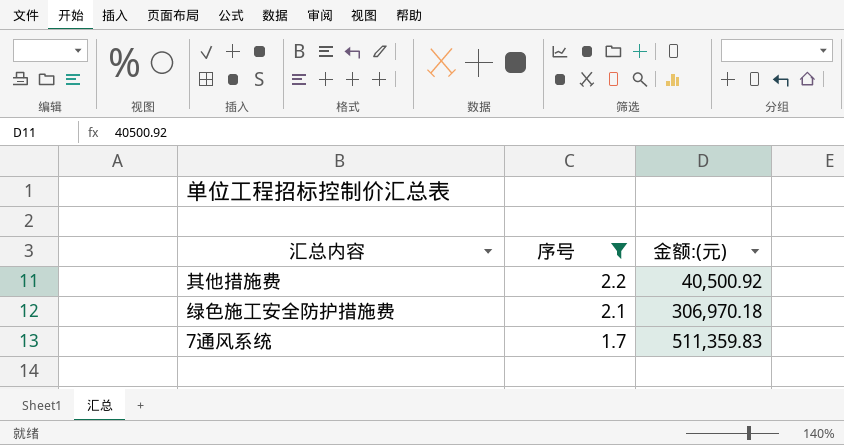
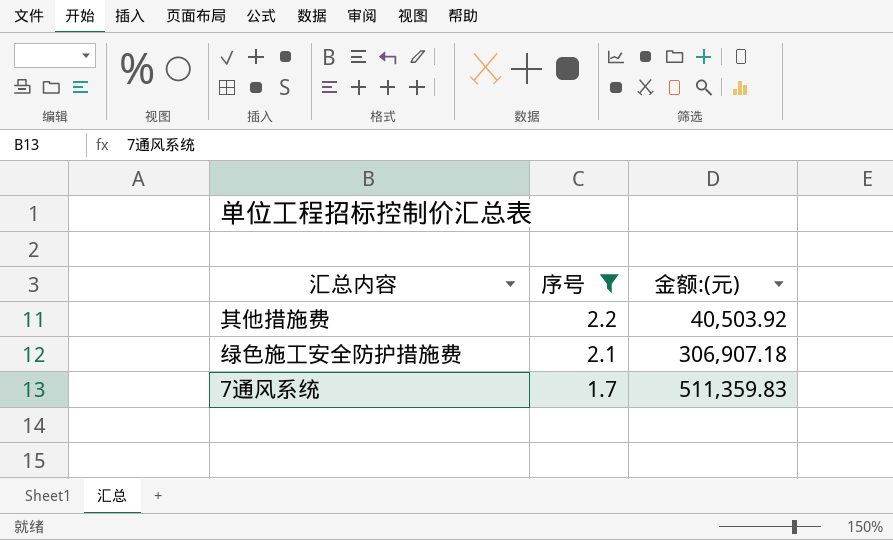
其他措施费 | 金额:(元): 40,500.92 -> 40,503.92
绿色施工安全防护措施费 | 金额:(元): 306,970.18 -> 306,907.18

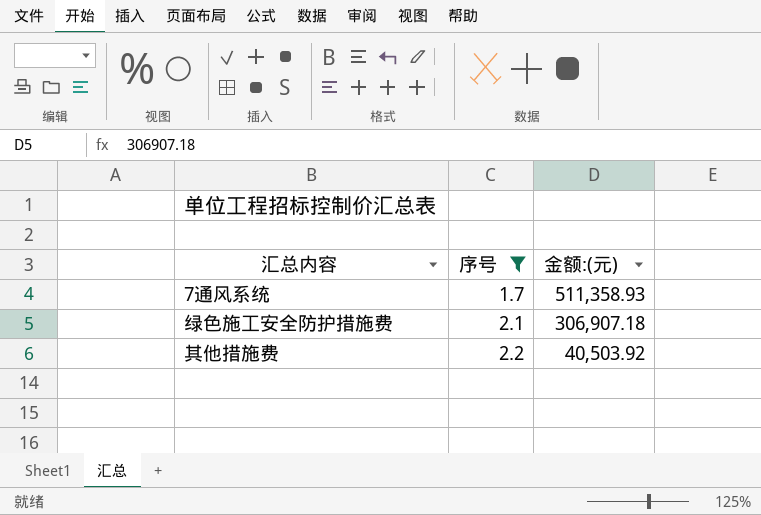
row order: 序号 descending -> 序号 ascending
7通风系统 | 金额:(元): 511,359.83 -> 511,358.93

